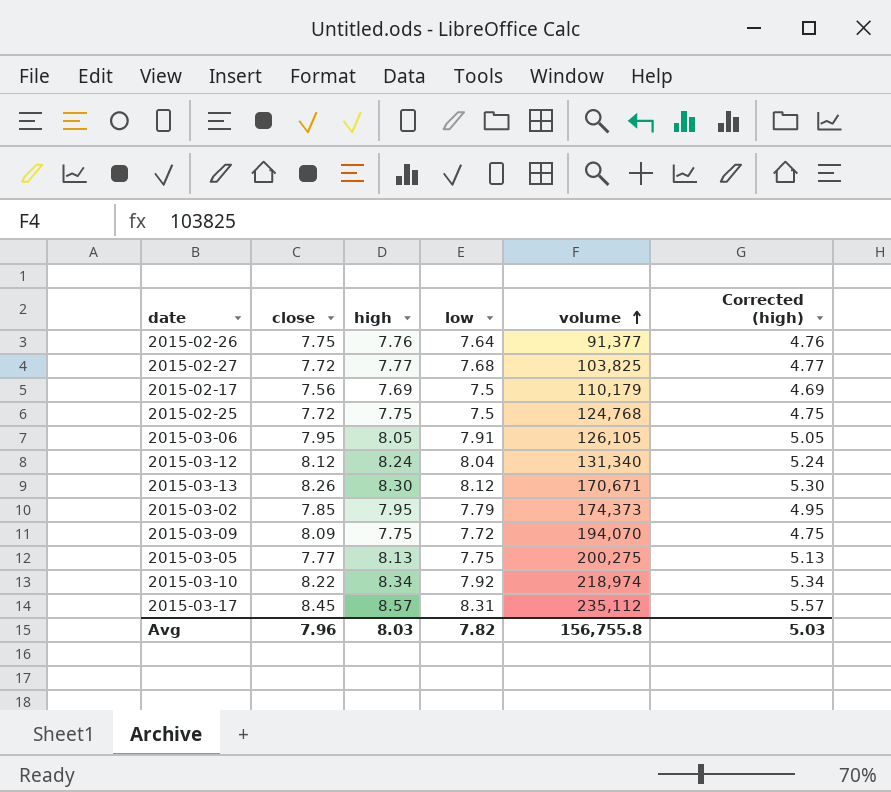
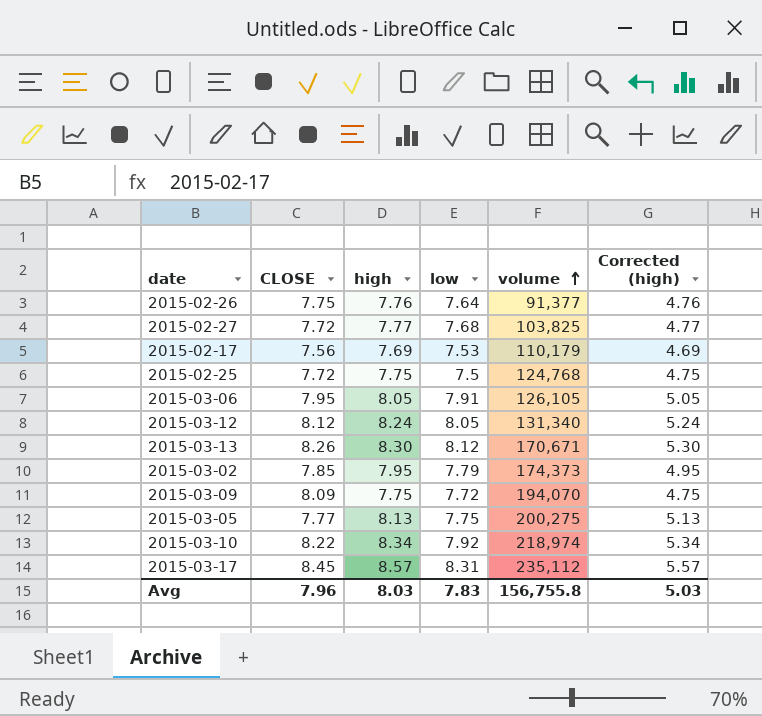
column name: close -> CLOSE
2015-02-17 | low: 7.5 -> 7.53
2015-03-12 | low: 8.04 -> 8.05
Avg | low: 7.82 -> 7.83

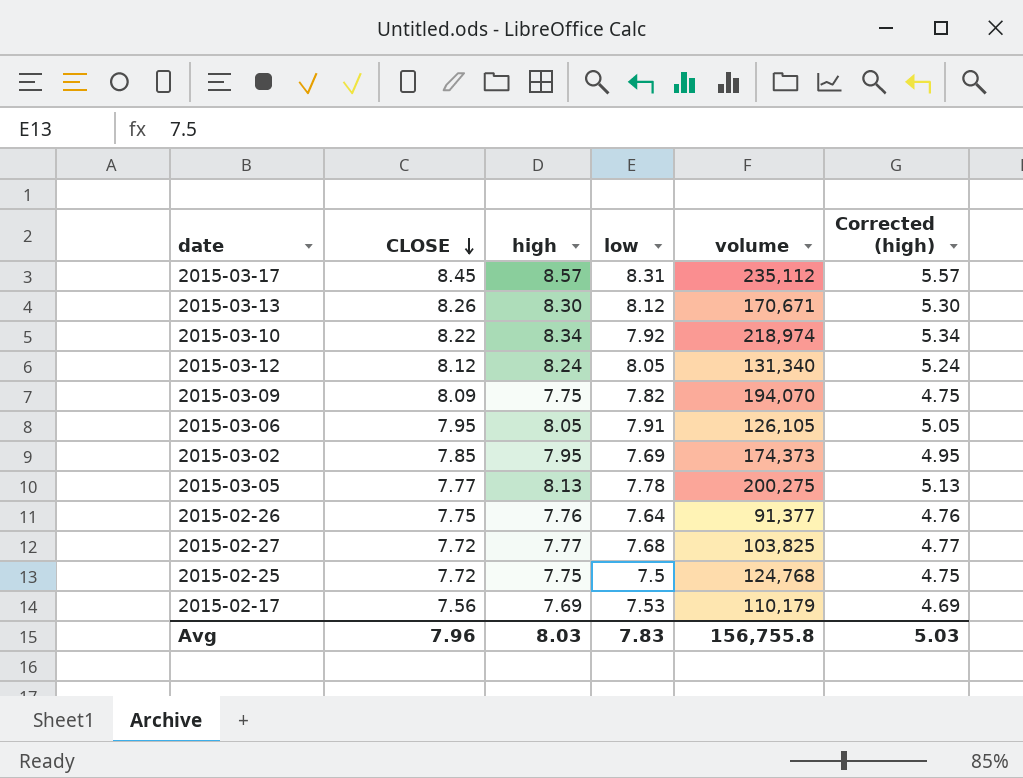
row order: volume ascending -> CLOSE descending
2015-03-09 | low: 7.72 -> 7.82
2015-03-02 | low: 7.79 -> 7.69
2015-03-05 | low: 7.75 -> 7.78

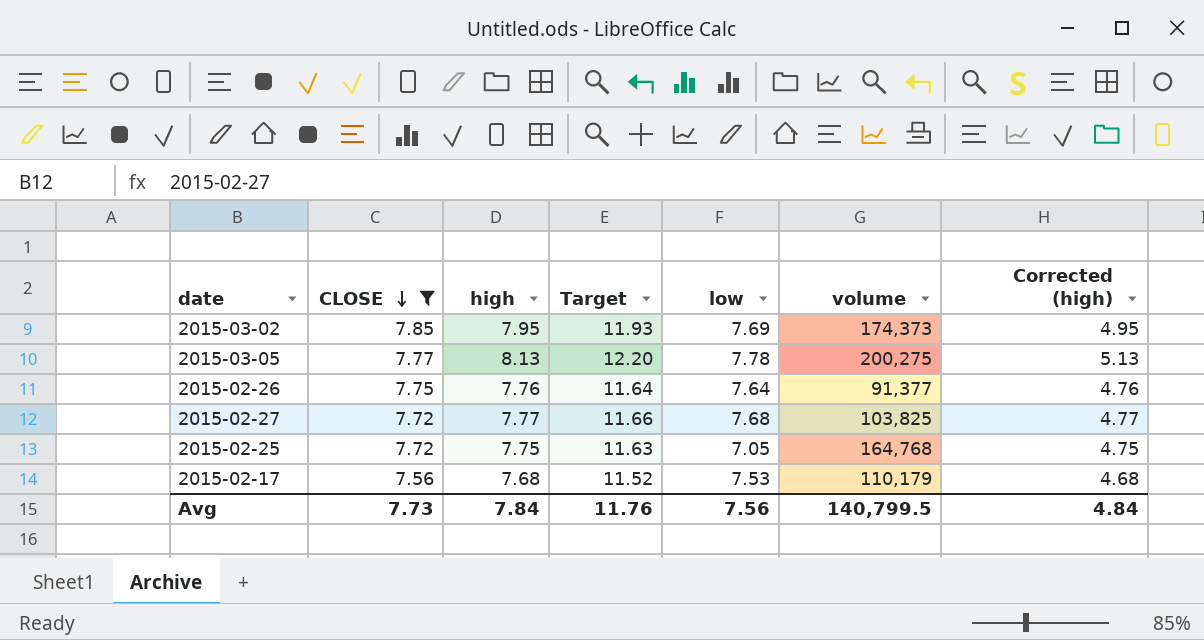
filter: none -> CLOSE <= 7.85
column Target | formula: none -> [high] * 1.5
2015-02-25 | low: 7.5 -> 7.05
2015-02-25 | volume: 124,768 -> 164,768
2015-02-17 | high: 7.69 -> 7.68
2015-02-17 | Corrected (high): 4.69 -> 4.68
Avg | CLOSE: 7.96 -> 7.73
Avg | high: 8.03 -> 7.84
Avg | low: 7.83 -> 7.56
Avg | volume: 156,755.8 -> 140,799.5
Avg | Corrected (high): 5.03 -> 4.84

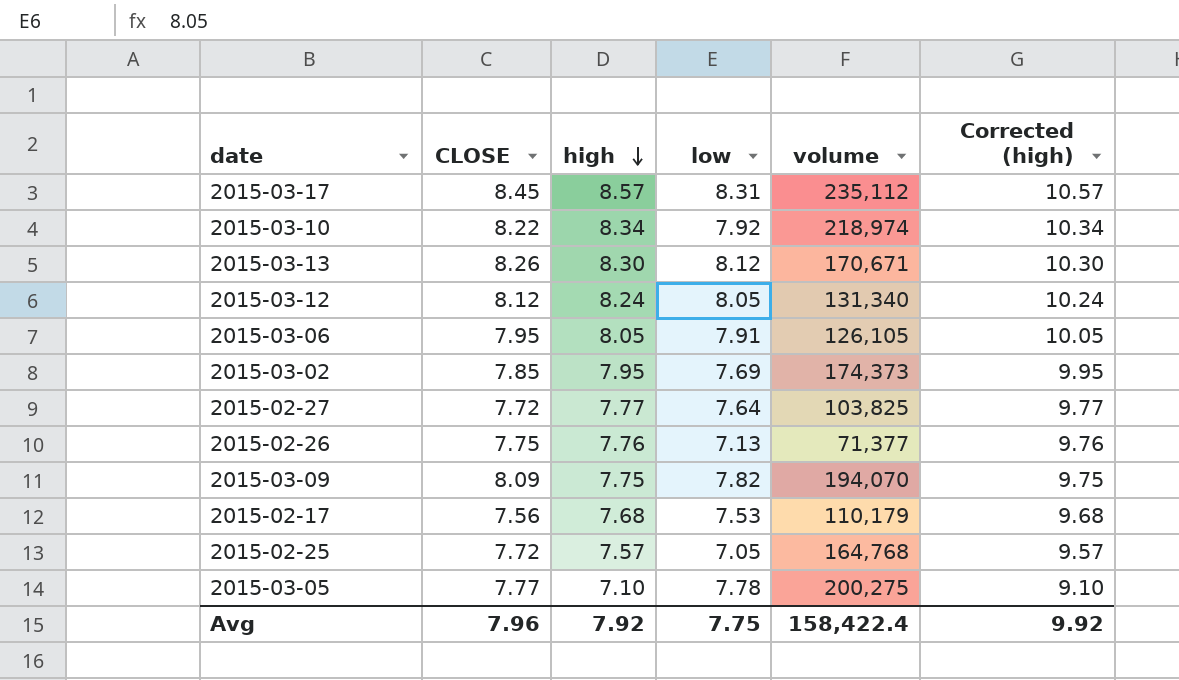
filter: CLOSE <= 7.85 -> none
row order: CLOSE descending -> high descending
column Target | formula: [high] * 1.5 -> none
column Corrected (high) | formula: [high] - 3 -> [high] + 2
2015-02-27 | low: 7.68 -> 7.64
2015-02-26 | low: 7.64 -> 7.13
2015-02-26 | volume: 91,377 -> 71,377
2015-02-25 | high: 7.75 -> 7.57
2015-03-05 | high: 8.13 -> 7.10
Avg | CLOSE: 7.73 -> 7.96
Avg | high: 7.84 -> 7.92
Avg | low: 7.56 -> 7.75
Avg | volume: 140,799.5 -> 158,422.4
Avg | Corrected (high): 4.84 -> 9.92

